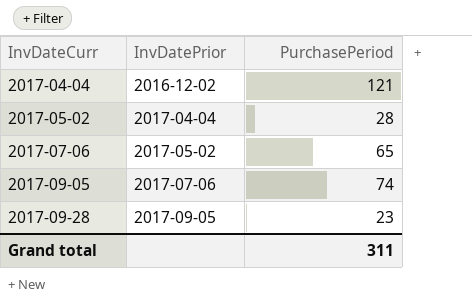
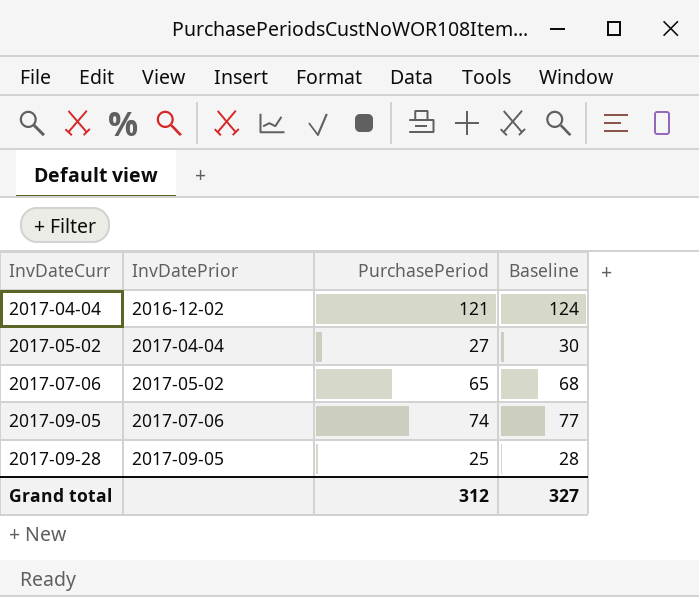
column Baseline | formula: none -> [PurchasePeriod] + 3
2017-05-02 | PurchasePeriod: 28 -> 27
2017-09-28 | PurchasePeriod: 23 -> 25
Grand total | PurchasePeriod: 311 -> 312

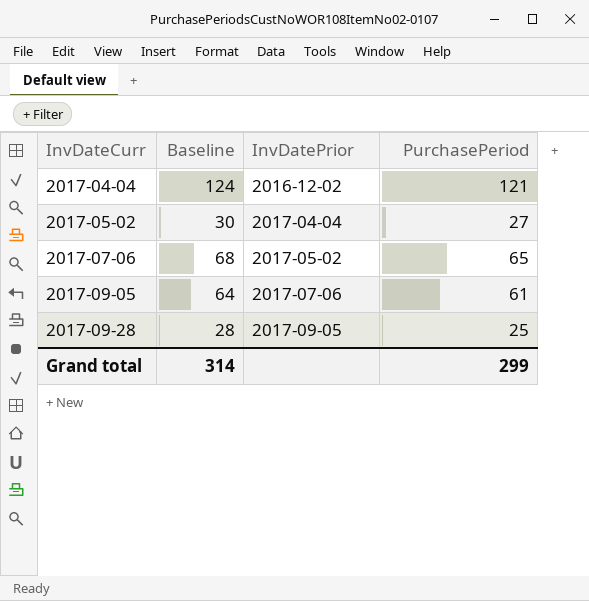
column Baseline | position: 4 -> 2
2017-09-05 | Baseline: 77 -> 64
2017-09-05 | PurchasePeriod: 74 -> 61
Grand total | Baseline: 327 -> 314
Grand total | PurchasePeriod: 312 -> 299

